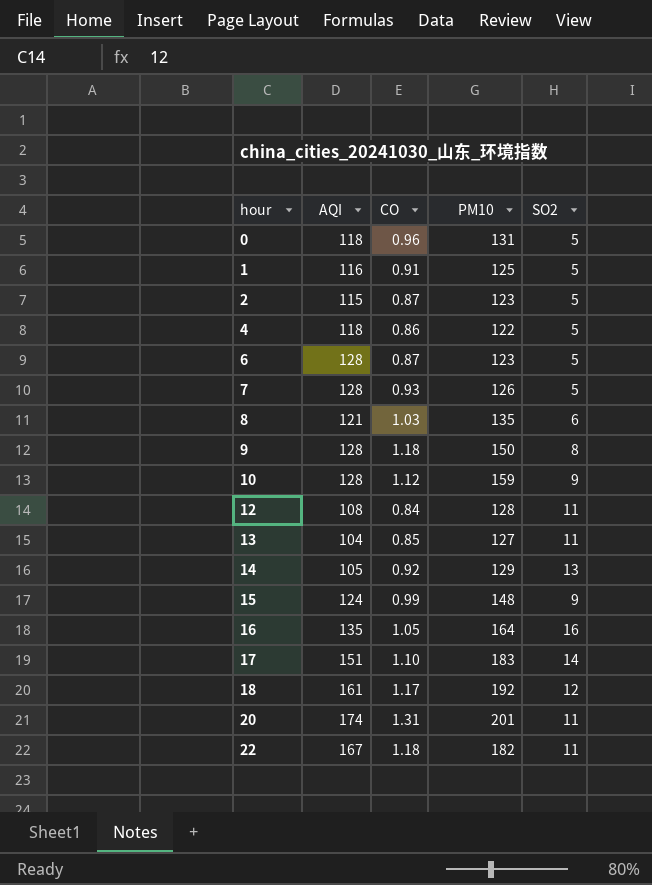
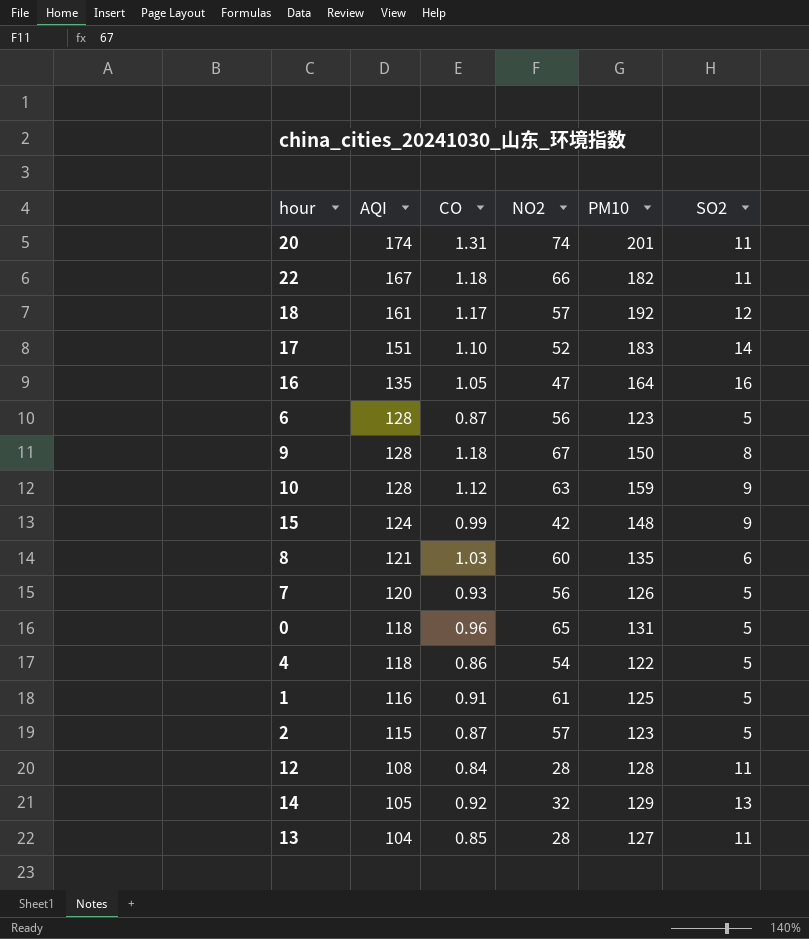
row order: hour ascending -> AQI descending
column NO2 | position: none -> 4
7 | AQI: 128 -> 120

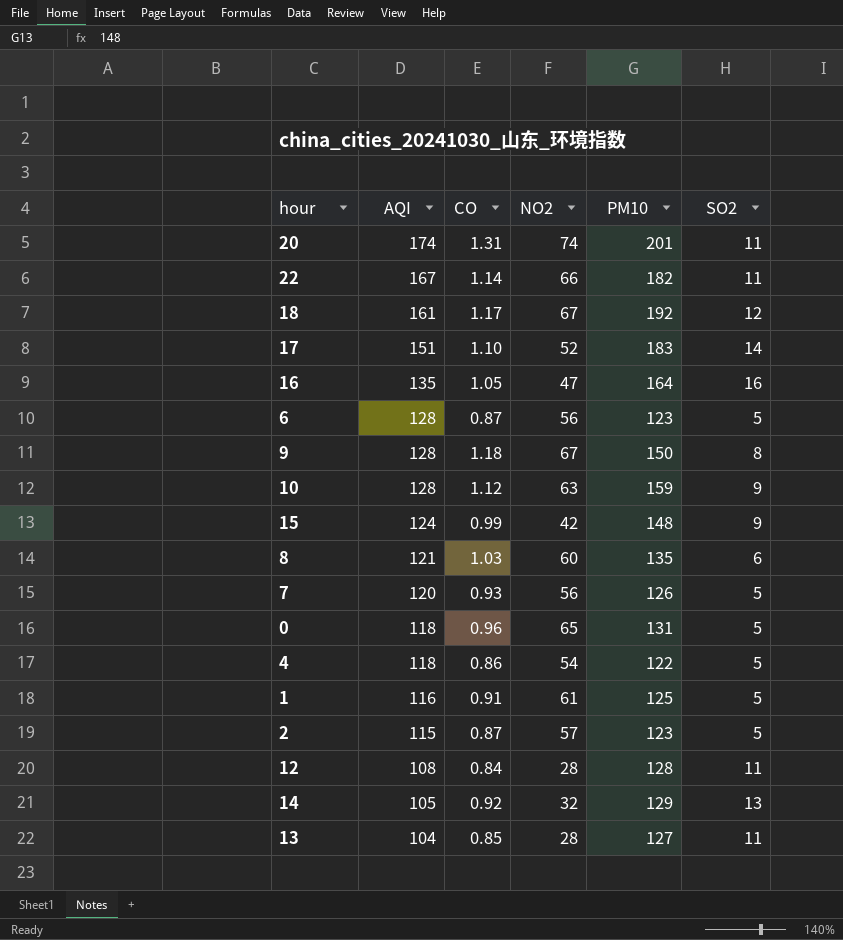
22 | CO: 1.18 -> 1.14
18 | NO2: 57 -> 67

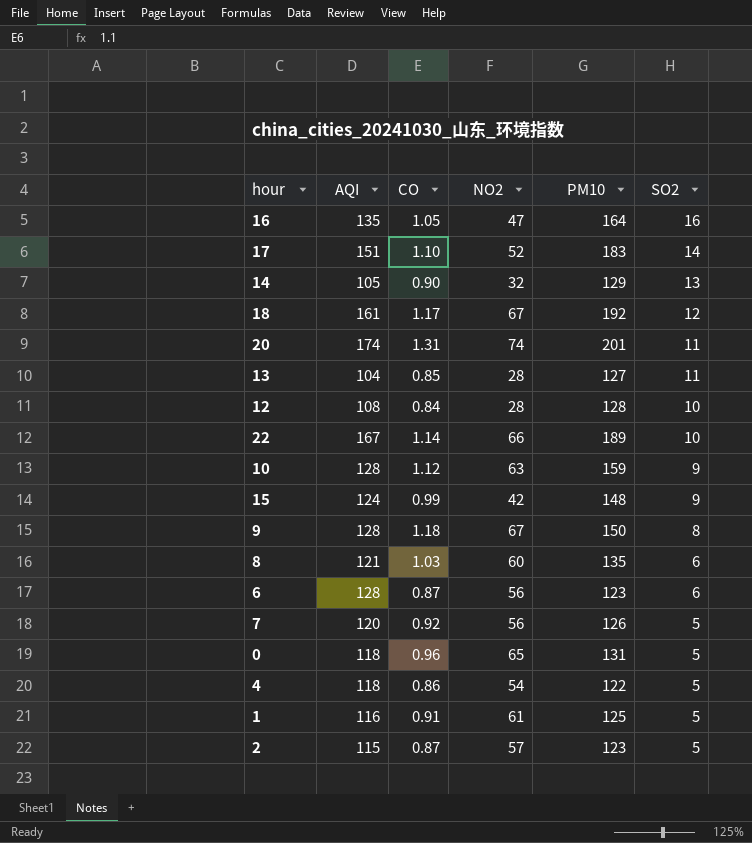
row order: AQI descending -> SO2 descending
14 | CO: 0.92 -> 0.90
12 | SO2: 11 -> 10
22 | PM10: 182 -> 189
22 | SO2: 11 -> 10
6 | SO2: 5 -> 6
7 | CO: 0.93 -> 0.92

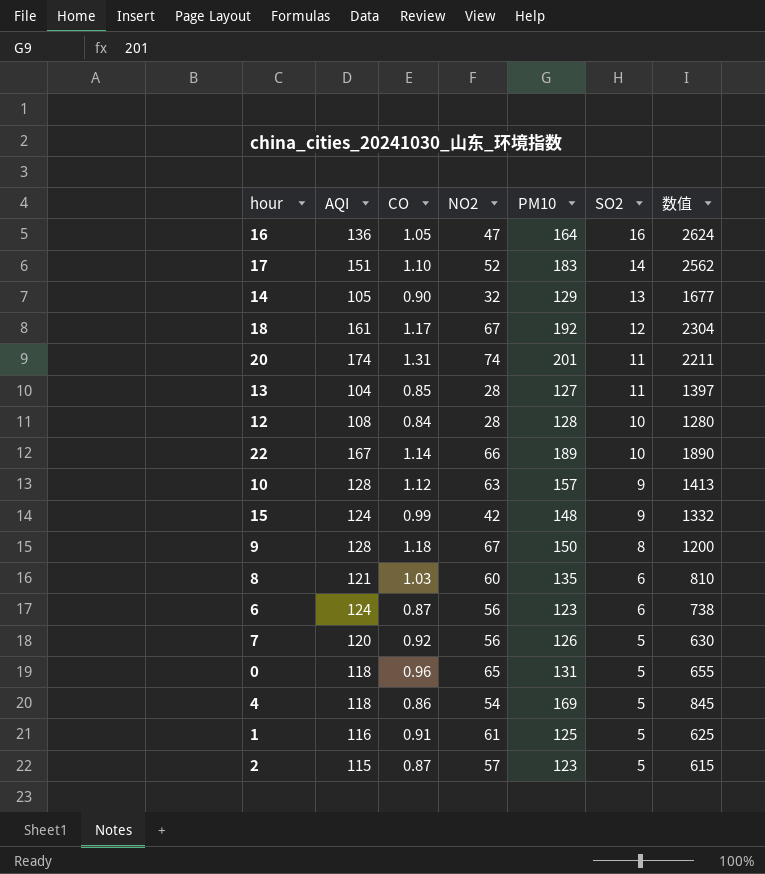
column 数值 | formula: none -> [PM10] * [SO2]
16 | AQI: 135 -> 136
10 | PM10: 159 -> 157
6 | AQI: 128 -> 124
4 | PM10: 122 -> 169

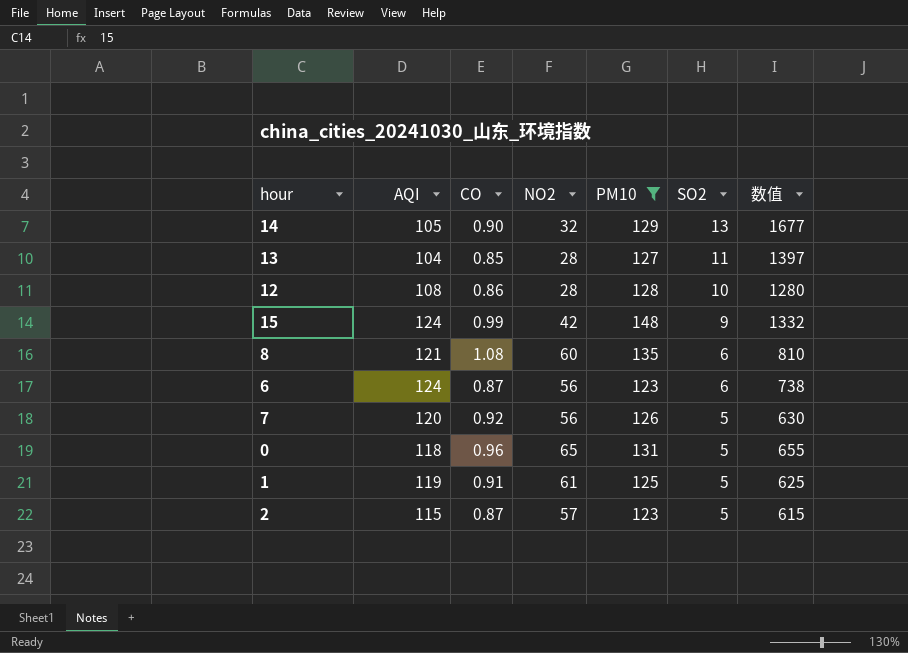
filter: none -> PM10 <= 148
12 | CO: 0.84 -> 0.86
8 | CO: 1.03 -> 1.08
1 | AQI: 116 -> 119

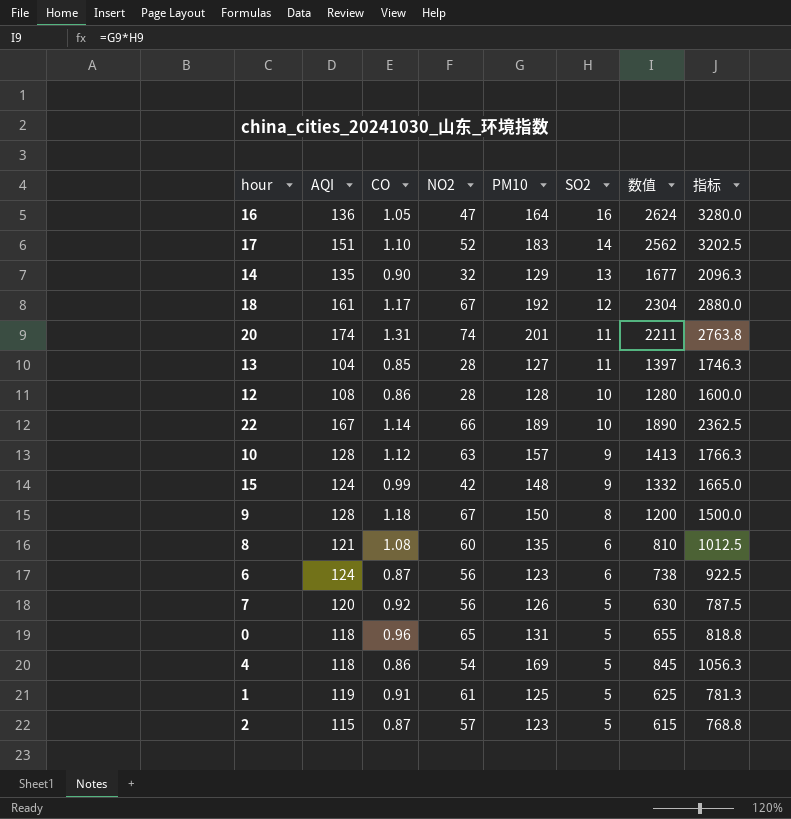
filter: PM10 <= 148 -> none
column 指标 | formula: none -> [数值] * 1.25
14 | AQI: 105 -> 135

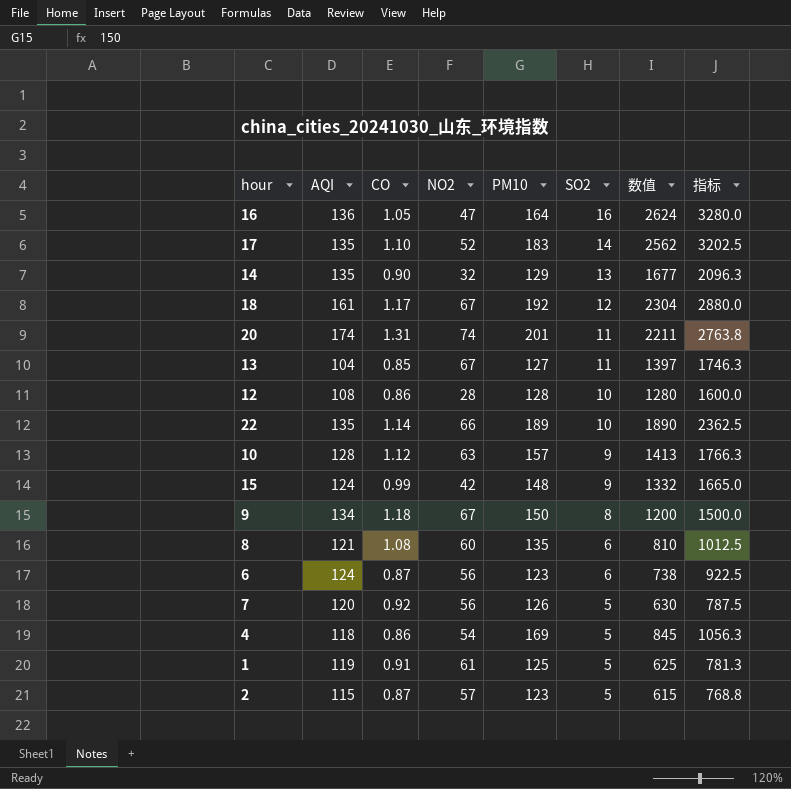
row 0: 118 | 0.96 | 65 | 131 | 5 | 655 | 818.8 -> none
17 | AQI: 151 -> 135
13 | NO2: 28 -> 67
22 | AQI: 167 -> 135
9 | AQI: 128 -> 134

